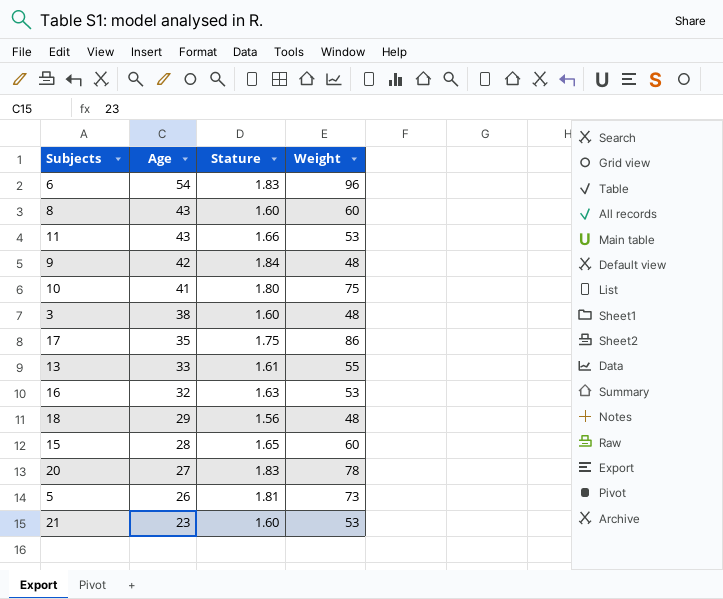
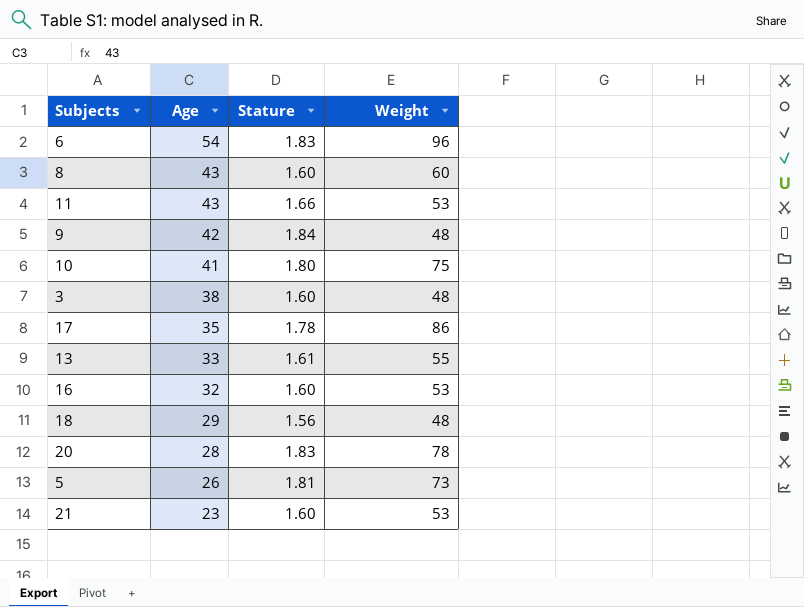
row 15: 28 | 1.65 | 60 -> none
17 | Stature: 1.75 -> 1.78
16 | Stature: 1.63 -> 1.60
20 | Age: 27 -> 28

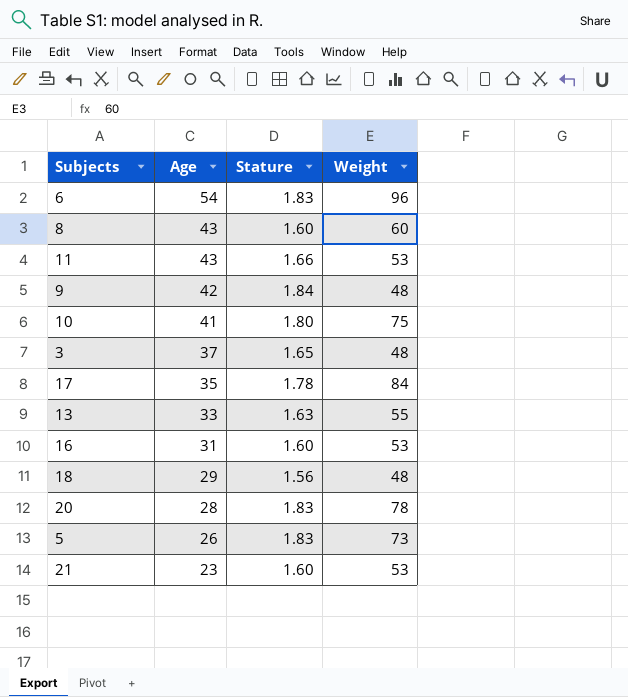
3 | Age: 38 -> 37
3 | Stature: 1.60 -> 1.65
17 | Weight: 86 -> 84
13 | Stature: 1.61 -> 1.63
16 | Age: 32 -> 31
5 | Stature: 1.81 -> 1.83

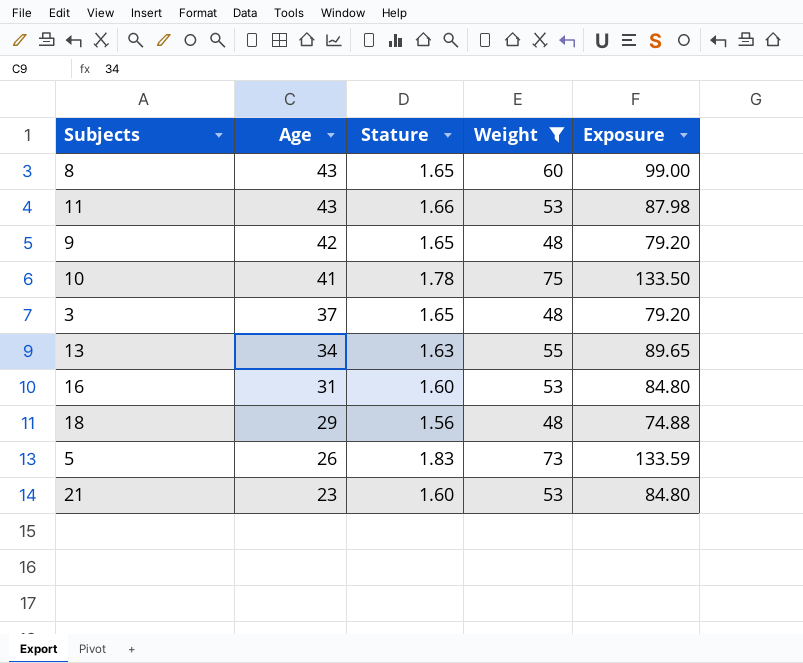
filter: none -> Weight <= 75
column Exposure | formula: none -> [Stature] * [Weight]
8 | Stature: 1.60 -> 1.65
9 | Stature: 1.84 -> 1.65
10 | Stature: 1.80 -> 1.78
13 | Age: 33 -> 34

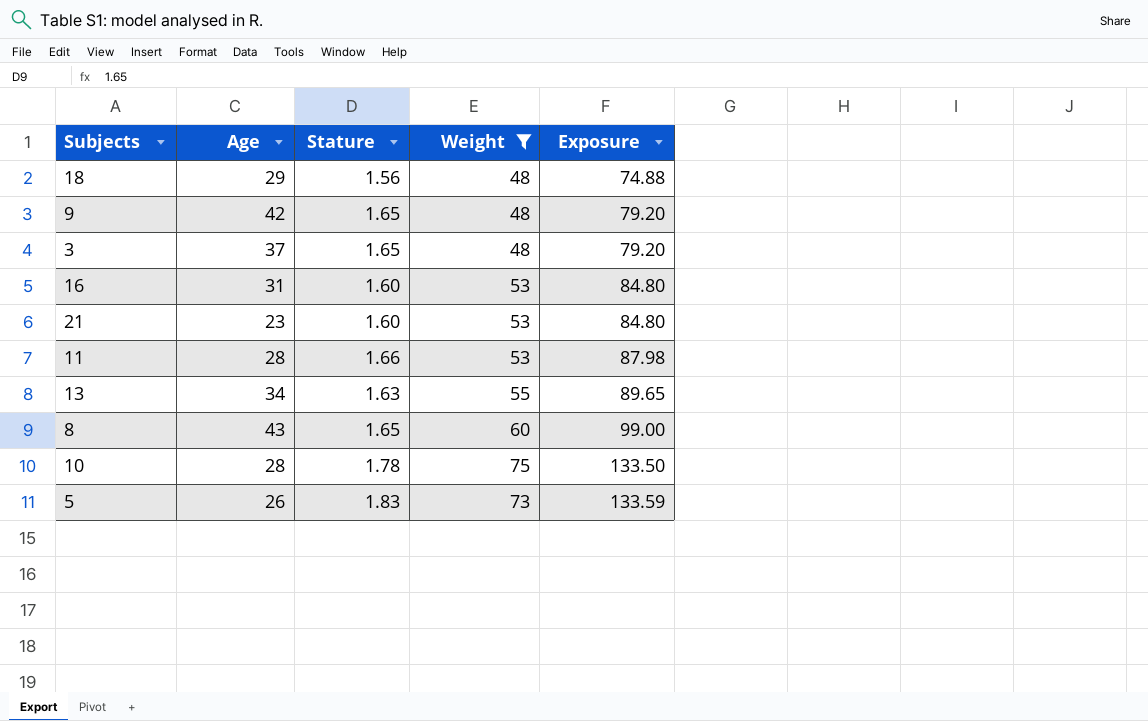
row order: Age descending -> Exposure ascending
11 | Age: 43 -> 28
10 | Age: 41 -> 28

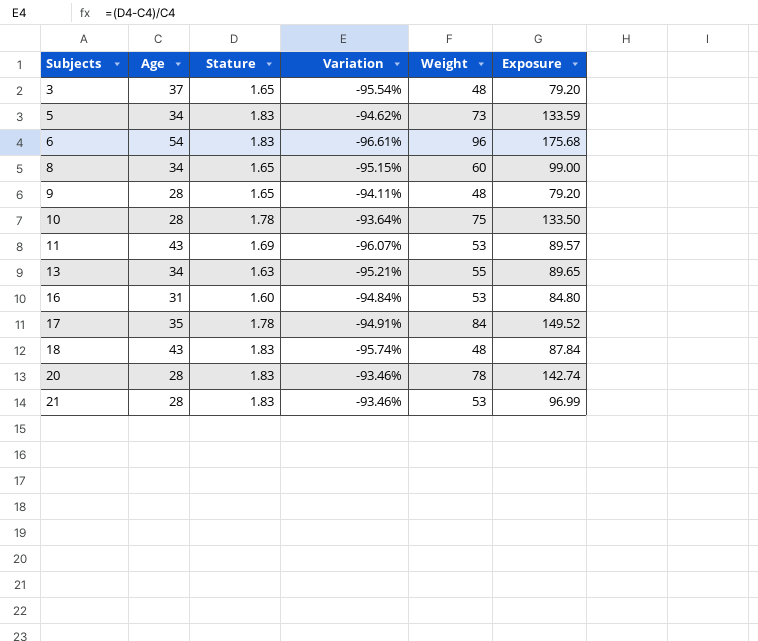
filter: Weight <= 75 -> none
row order: Exposure ascending -> Subjects ascending
column Variation | formula: none -> ([Stature] - [Age]) / [Age]
5 | Age: 26 -> 34
8 | Age: 43 -> 34
9 | Age: 42 -> 28
11 | Age: 28 -> 43
11 | Stature: 1.66 -> 1.69
11 | Exposure: 87.98 -> 89.57
18 | Age: 29 -> 43
18 | Stature: 1.56 -> 1.83
18 | Exposure: 74.88 -> 87.84
21 | Age: 23 -> 28
21 | Stature: 1.60 -> 1.83
21 | Exposure: 84.80 -> 96.99

